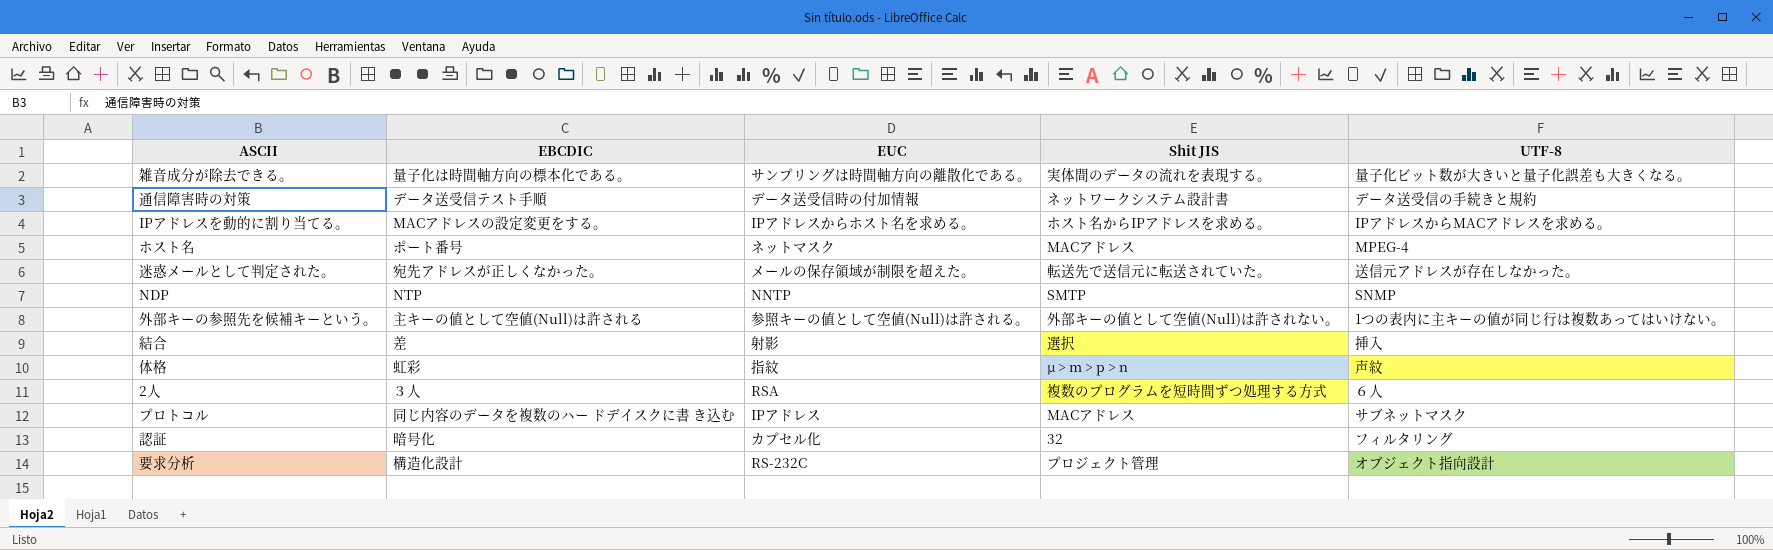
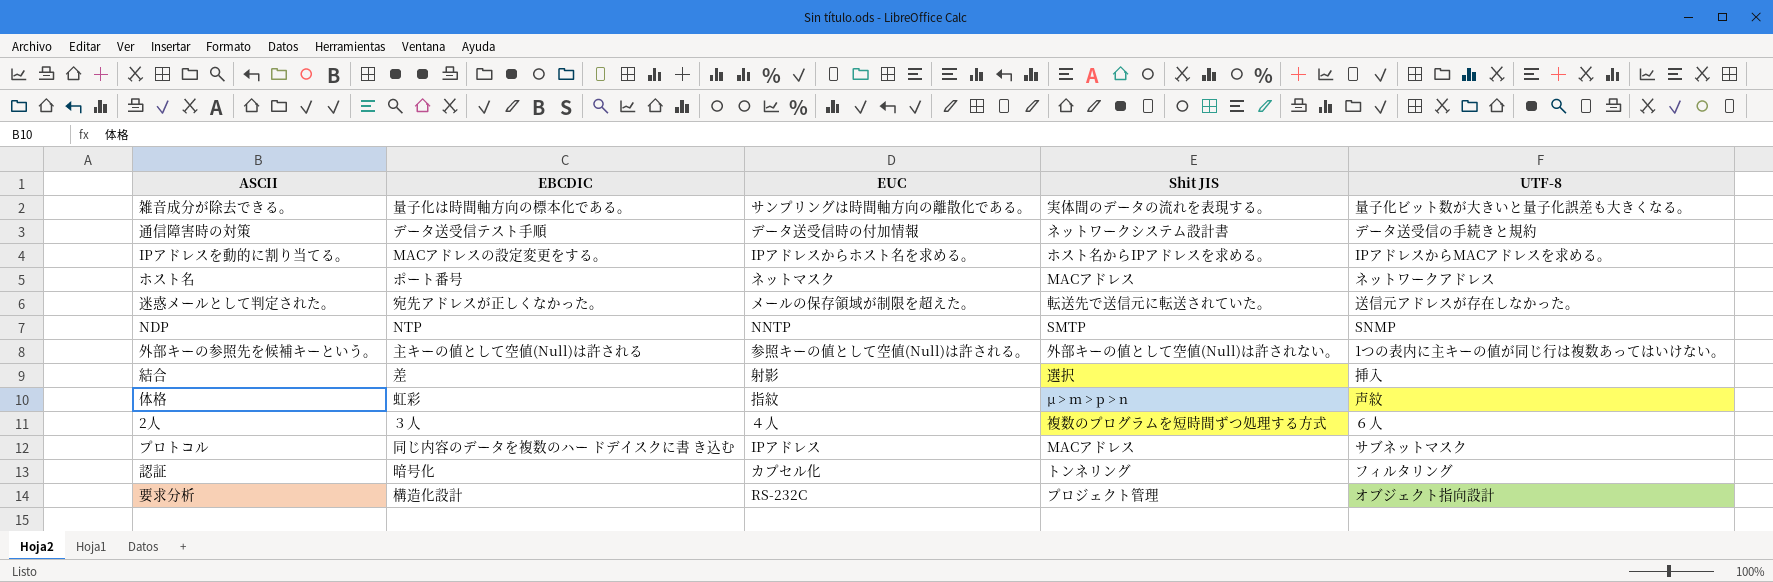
ホスト名 | UTF-8: MPEG-4 -> ネットワークアドレス
2人 | EUC: RSA -> ４人
認証 | Shit JIS: 32 -> トンネリング

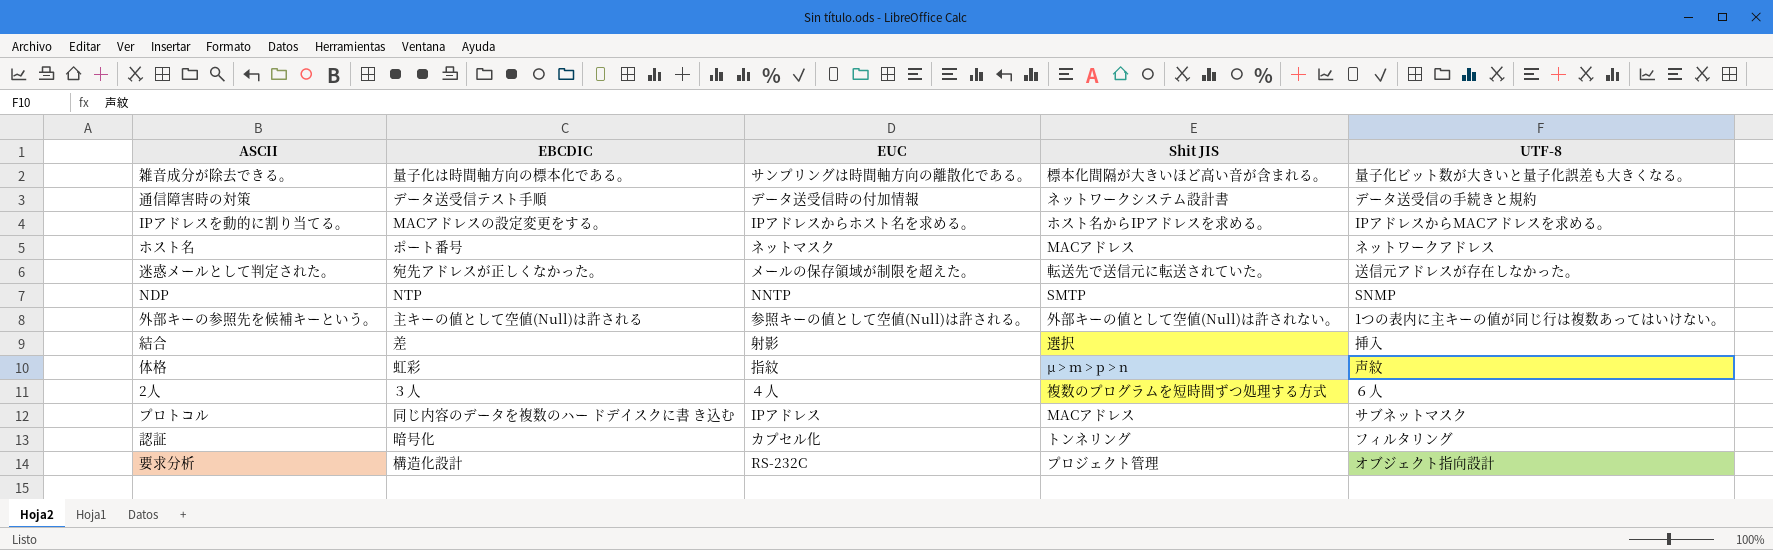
雑音成分が除去できる。 | Shit JIS: 実体間のデータの流れを表現する。 -> 標本化間隔が大きいほど高い音が含まれる。

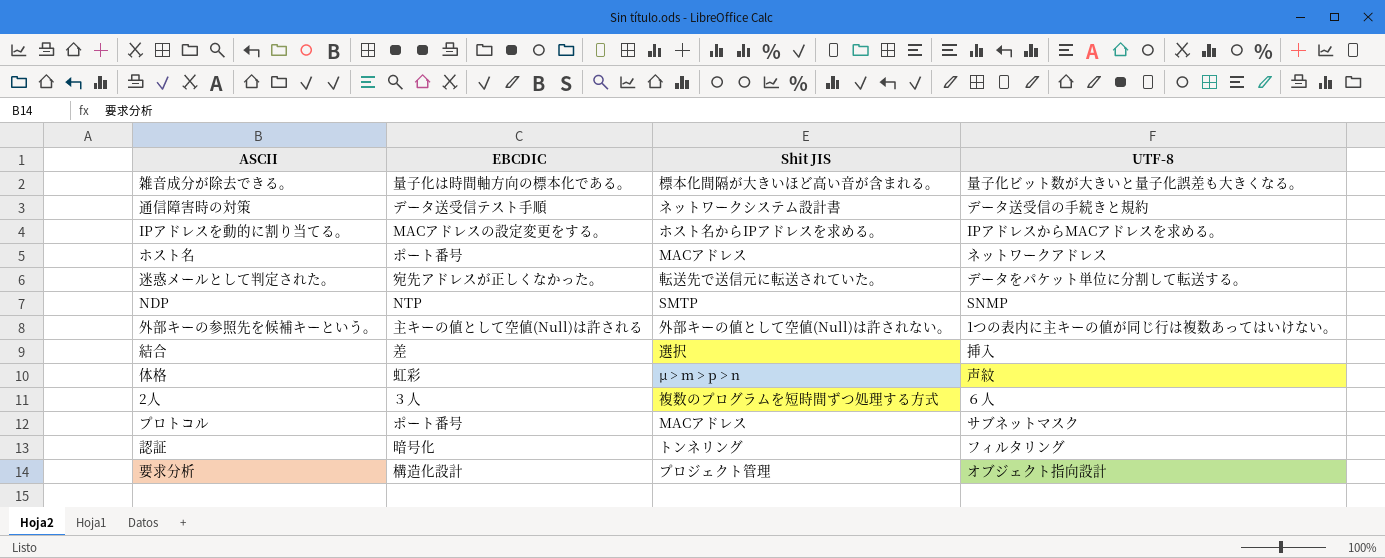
column EUC | position: 3 -> none
迷惑メールとして判定された。 | UTF-8: 送信元アドレスが存在しなかった。 -> データをパケット単位に分割して転送する。
プロトコル | EBCDIC: 同じ内容のデータを複数のハー ドデイスクに書 き込む -> ポート番号

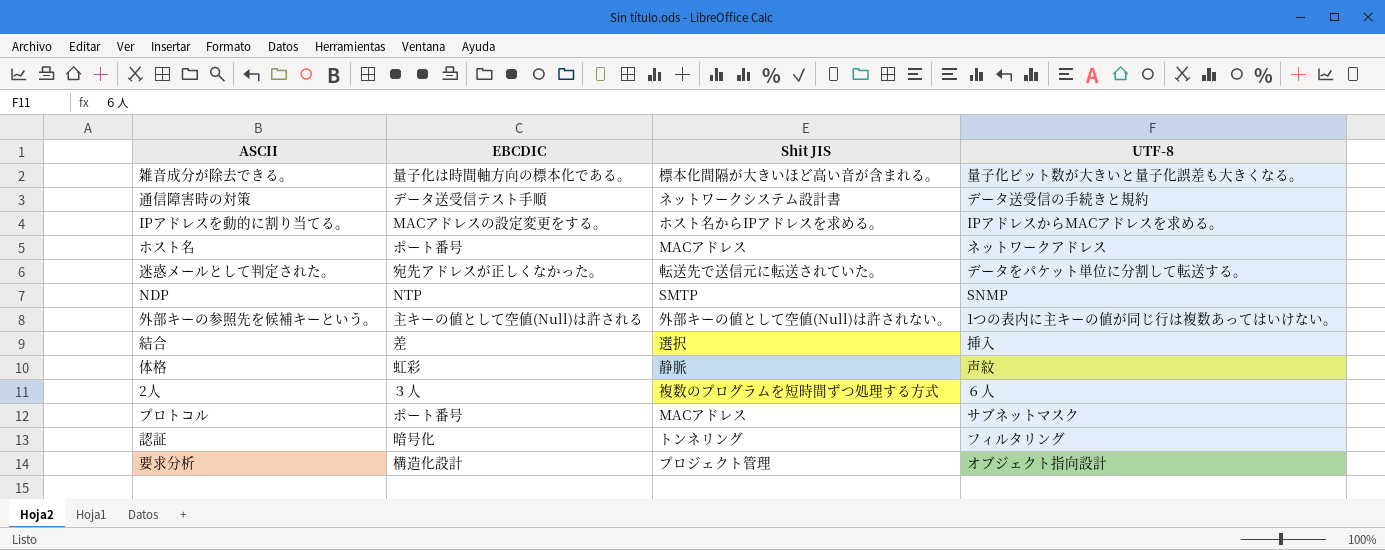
体格 | Shit JIS: μ > m > p > n -> 静脈

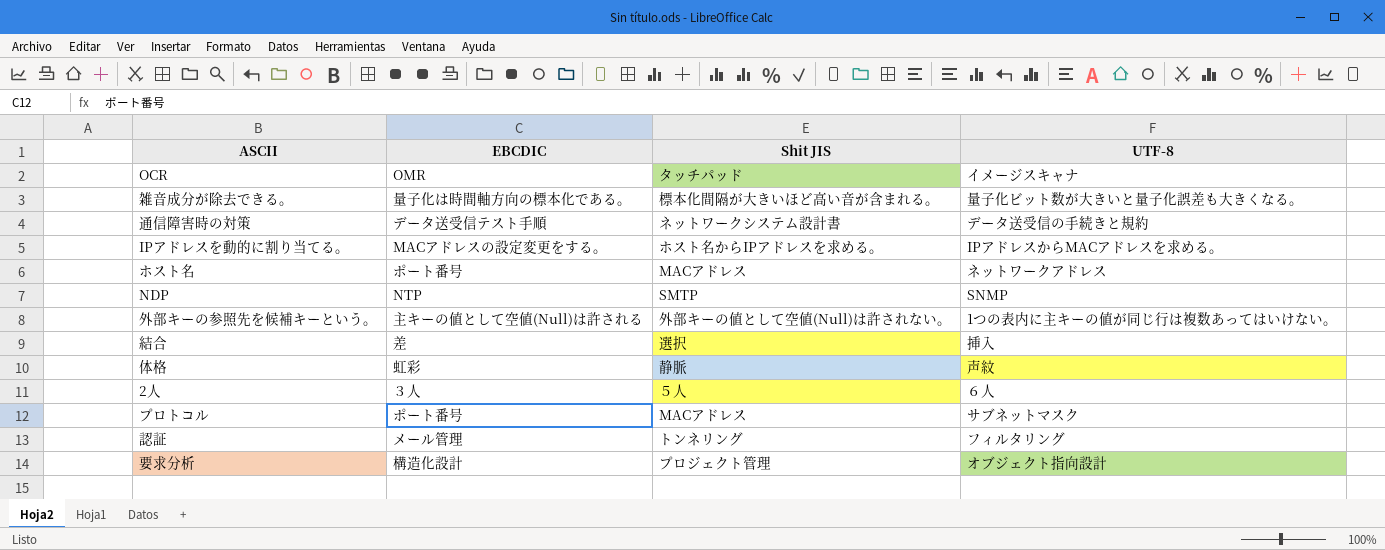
row 迷惑メールとして判定された。: 宛先アドレスが正しくなかった。 | 転送先で送信元に転送されていた。 | データをパケット単位に分割して転送する。 -> none
row OCR: none -> OMR | タッチパッド | イメージスキャナ
2人 | Shit JIS: 複数のプログラムを短時間ずつ処理する方式 -> ５人
認証 | EBCDIC: 暗号化 -> メール管理

